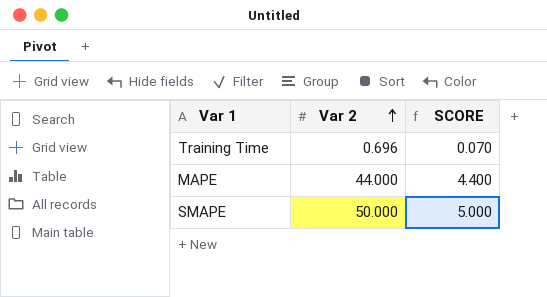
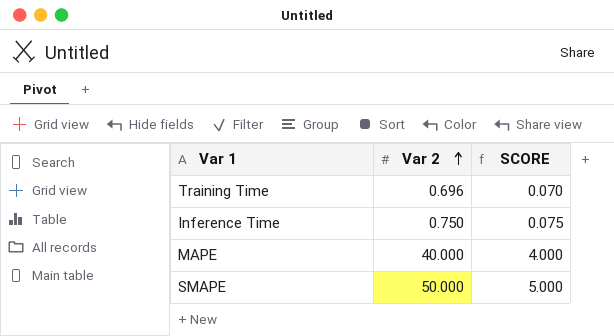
row Inference Time: none -> 0.750 | 0.075
MAPE | Var 2: 44.000 -> 40.000
MAPE | SCORE: 4.400 -> 4.000

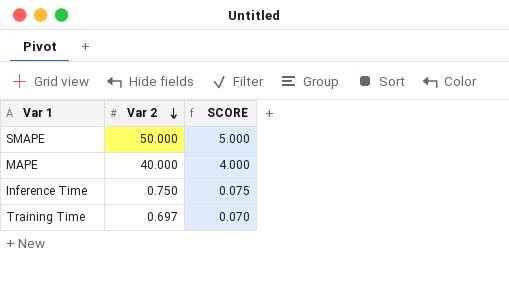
row order: Var 2 ascending -> Var 2 descending
Training Time | Var 2: 0.696 -> 0.697

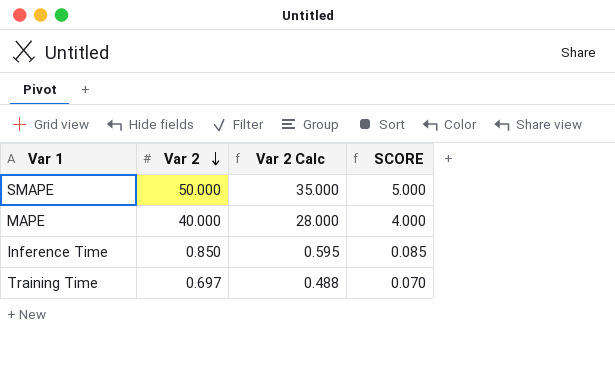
column Var 2 Calc | formula: none -> [Var 2] * 0.7
Inference Time | Var 2: 0.750 -> 0.850
Inference Time | SCORE: 0.075 -> 0.085

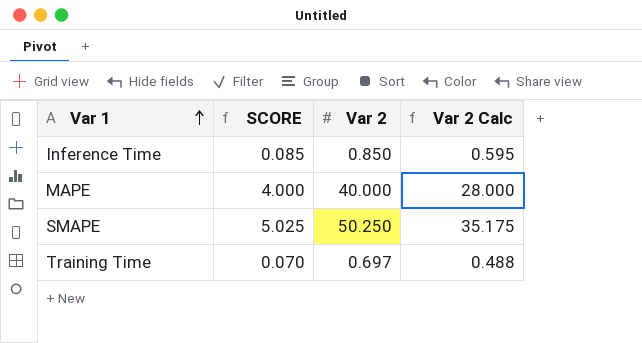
row order: Var 2 descending -> Var 1 ascending
column SCORE | position: 4 -> 2
SMAPE | SCORE: 5.000 -> 5.025
SMAPE | Var 2: 50.000 -> 50.250
SMAPE | Var 2 Calc: 35.000 -> 35.175

